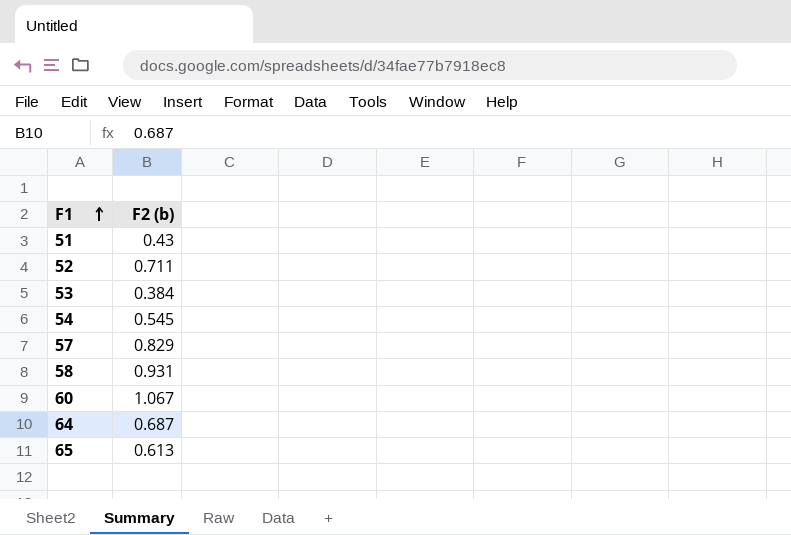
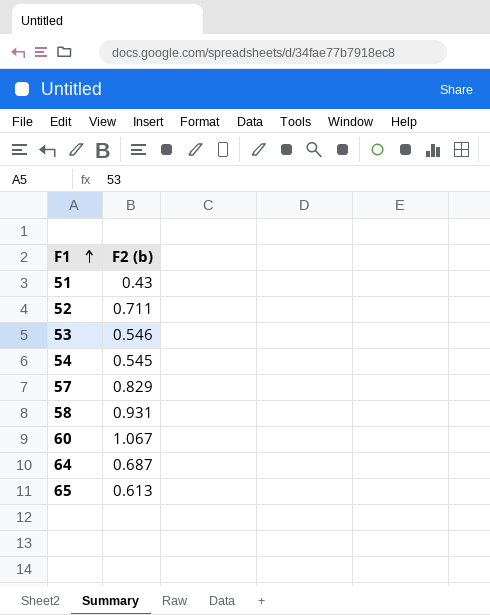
53 | F2 (b): 0.384 -> 0.546

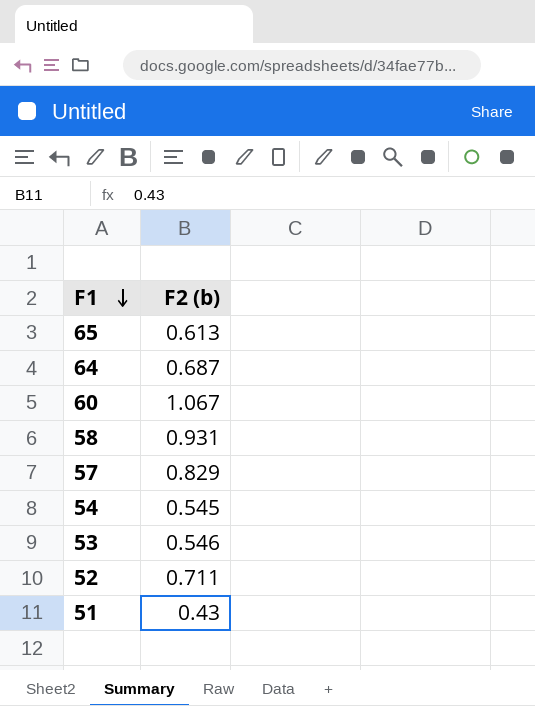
row order: F1 ascending -> F1 descending

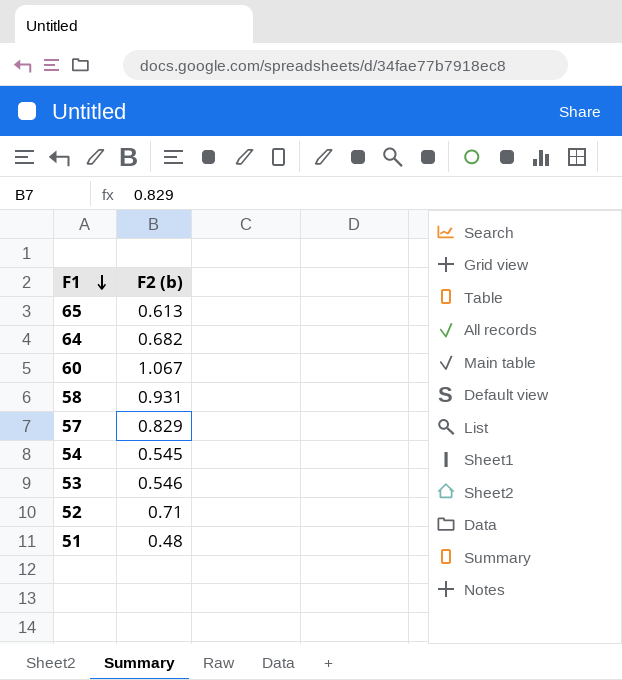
64 | F2 (b): 0.687 -> 0.682
52 | F2 (b): 0.711 -> 0.71
51 | F2 (b): 0.43 -> 0.48

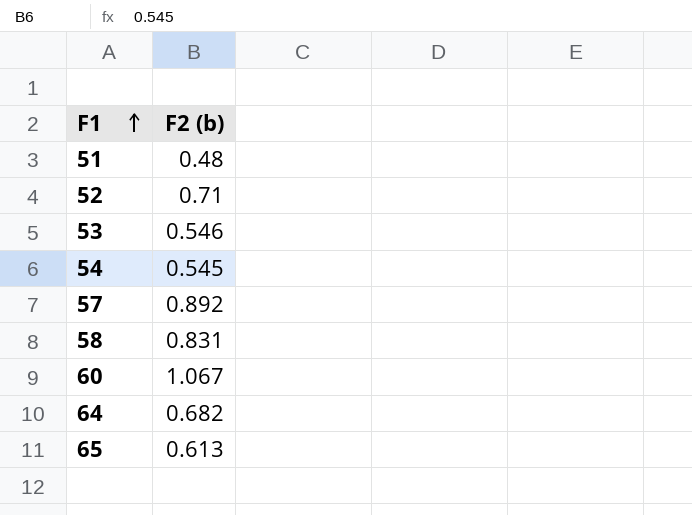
row order: F1 descending -> F1 ascending
57 | F2 (b): 0.829 -> 0.892
58 | F2 (b): 0.931 -> 0.831

